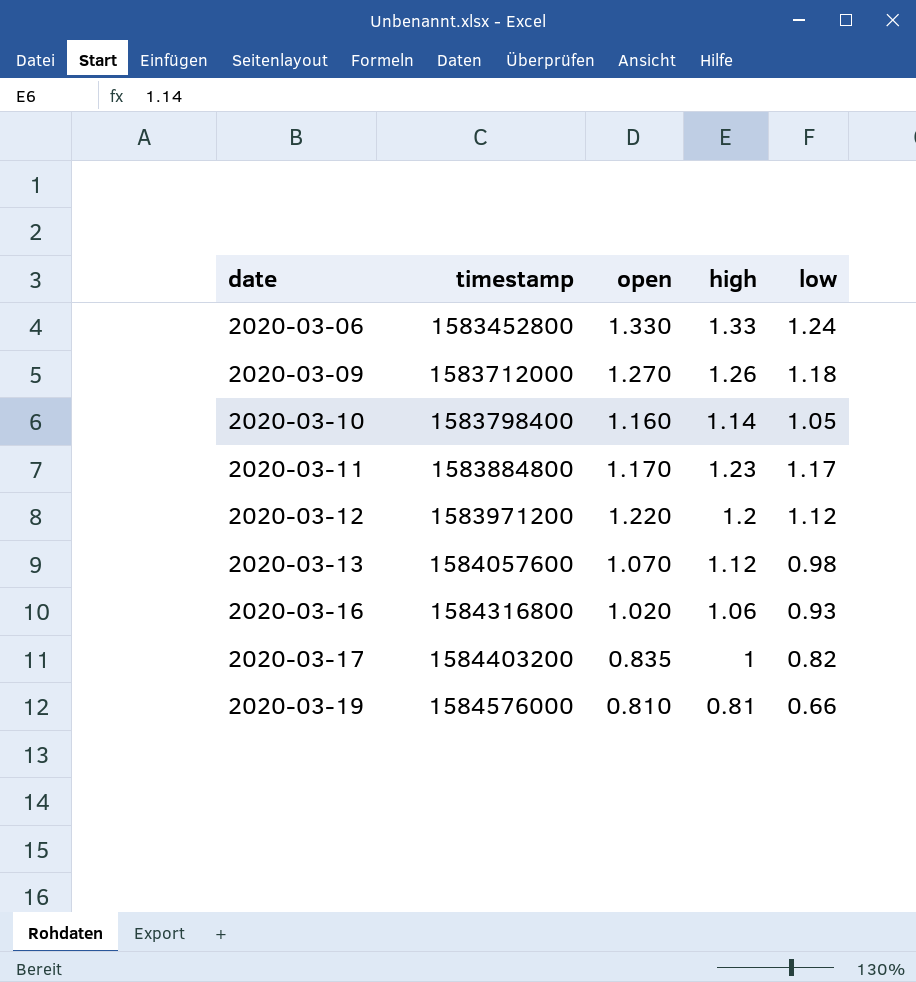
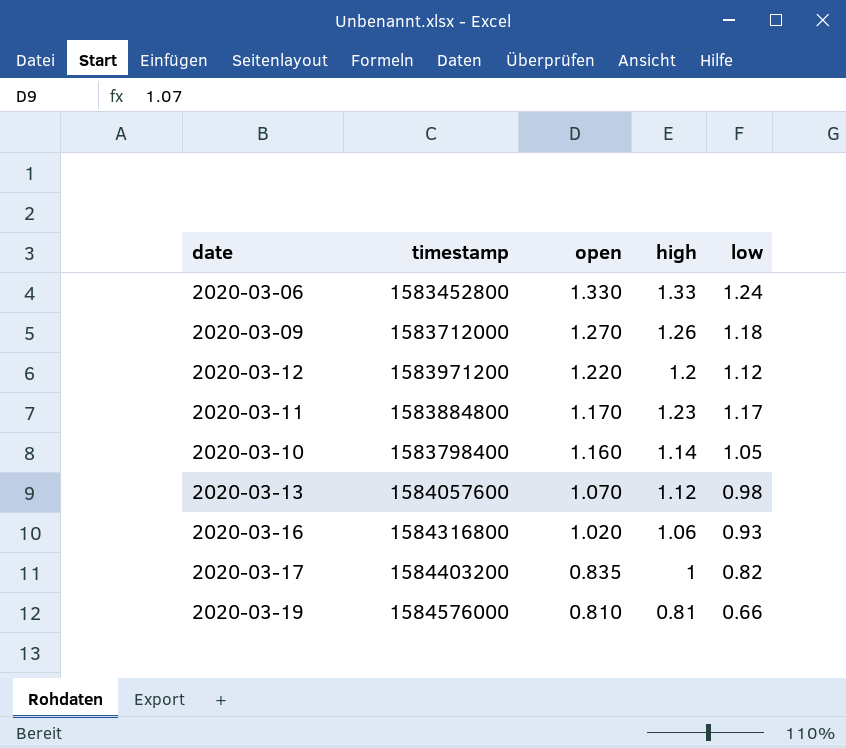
row order: date ascending -> open descending

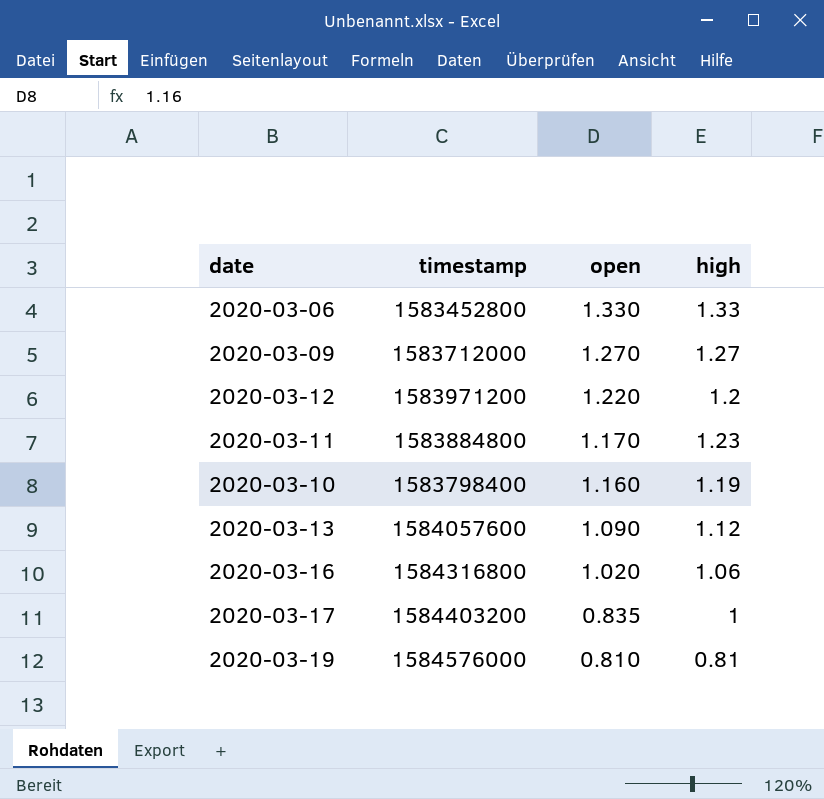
column low | position: 5 -> none
2020-03-09 | high: 1.26 -> 1.27
2020-03-10 | high: 1.14 -> 1.19
2020-03-13 | open: 1.070 -> 1.090

